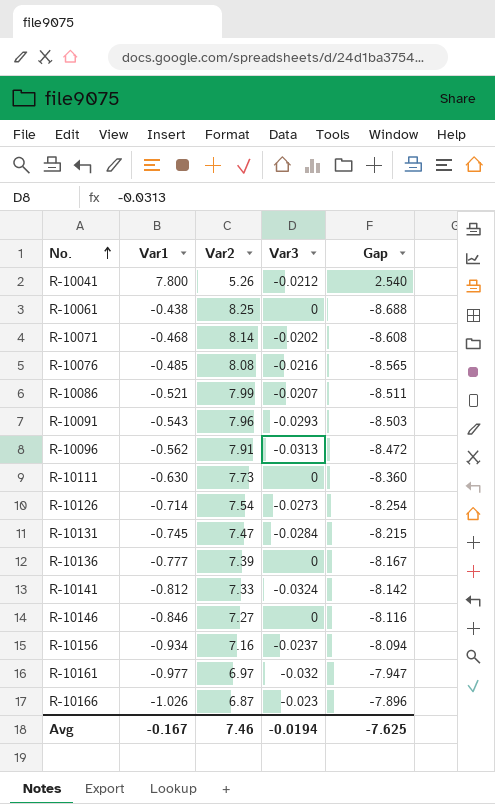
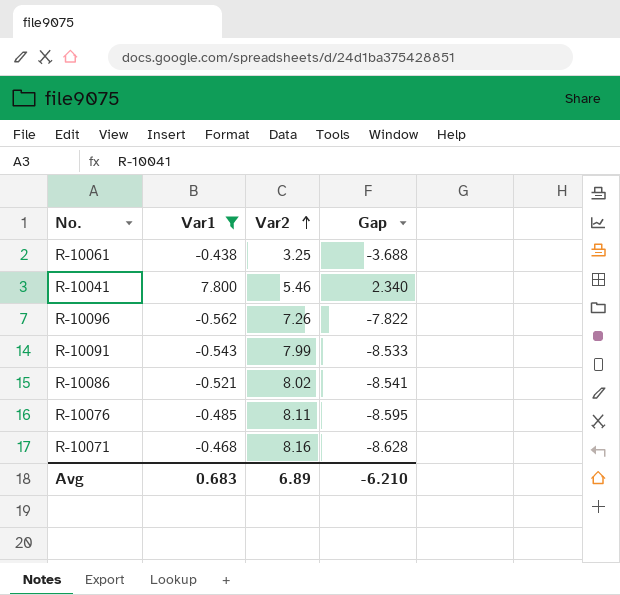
filter: none -> Var1 >= -0.562
row order: No. ascending -> Var2 ascending
column Var3 | position: 4 -> none
R-10061 | Var2: 8.25 -> 3.25
R-10061 | Gap: -8.688 -> -3.688
R-10041 | Var2: 5.26 -> 5.46
R-10041 | Gap: 2.540 -> 2.340
R-10096 | Var2: 7.91 -> 7.26
R-10096 | Gap: -8.472 -> -7.822
R-10091 | Var2: 7.96 -> 7.99
R-10091 | Gap: -8.503 -> -8.533
R-10086 | Var2: 7.99 -> 8.02
R-10086 | Gap: -8.511 -> -8.541
R-10076 | Var2: 8.08 -> 8.11
R-10076 | Gap: -8.565 -> -8.595
R-10071 | Var2: 8.14 -> 8.16
R-10071 | Gap: -8.608 -> -8.628
Avg | Var1: -0.167 -> 0.683
Avg | Var2: 7.46 -> 6.89
Avg | Gap: -7.625 -> -6.210

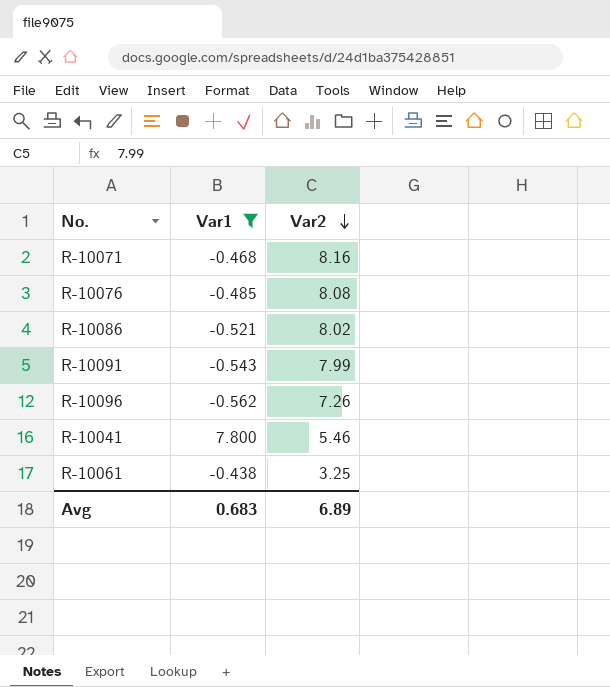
row order: Var2 ascending -> Var2 descending
column Gap | formula: [Var1] - [Var2] -> none
R-10076 | Var2: 8.11 -> 8.08

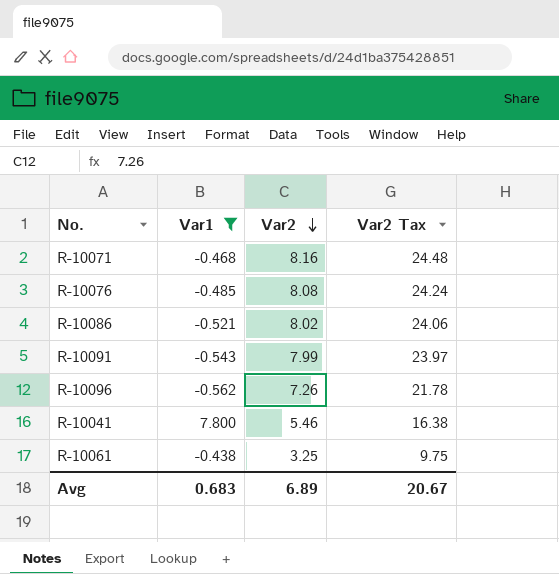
column Var2 Tax | formula: none -> [Var2] * 3

